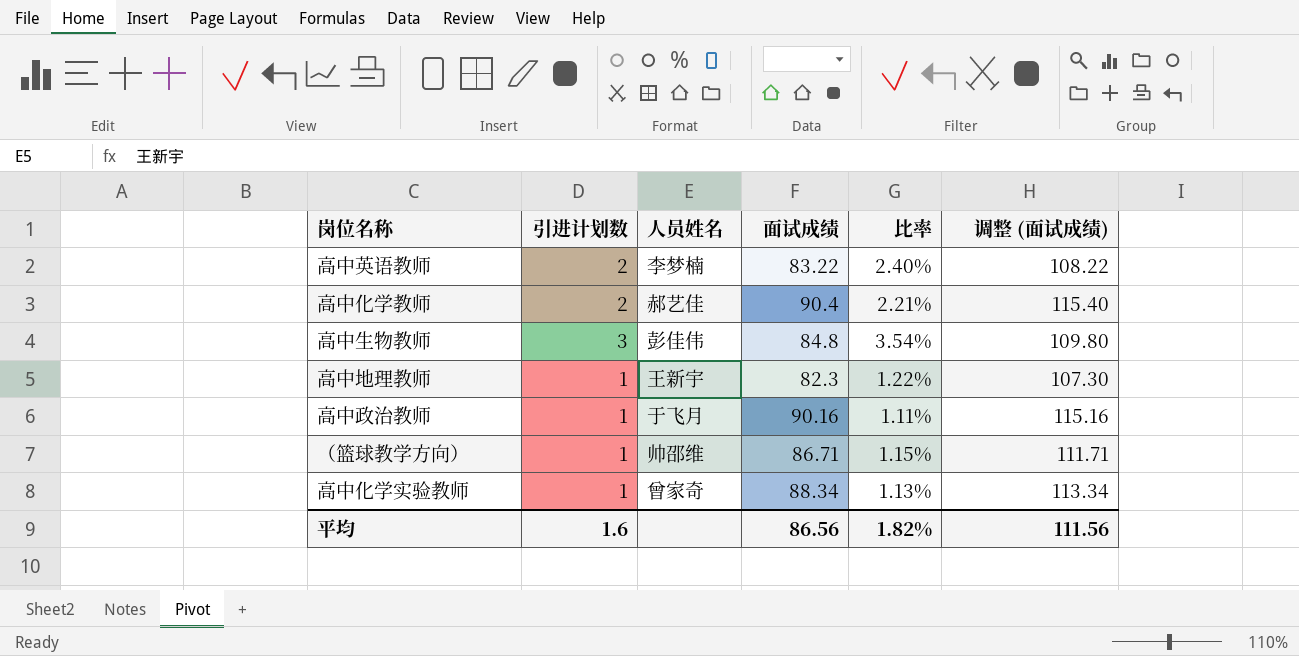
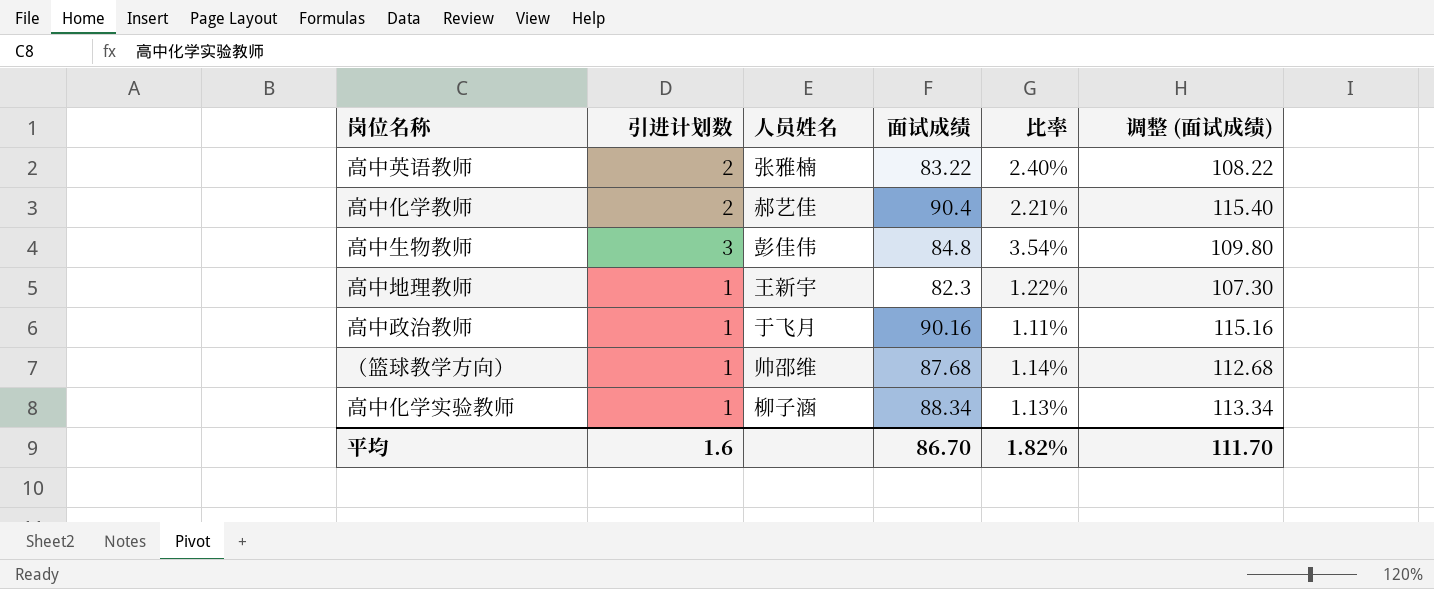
高中英语教师 | 人员姓名: 李梦楠 -> 张雅楠
（篮球教学方向） | 面试成绩: 86.71 -> 87.68
（篮球教学方向） | 比率: 1.15% -> 1.14%
（篮球教学方向） | 调整 (面试成绩): 111.71 -> 112.68
高中化学实验教师 | 人员姓名: 曾家奇 -> 柳子涵
平均 | 面试成绩: 86.56 -> 86.70
平均 | 调整 (面试成绩): 111.56 -> 111.70

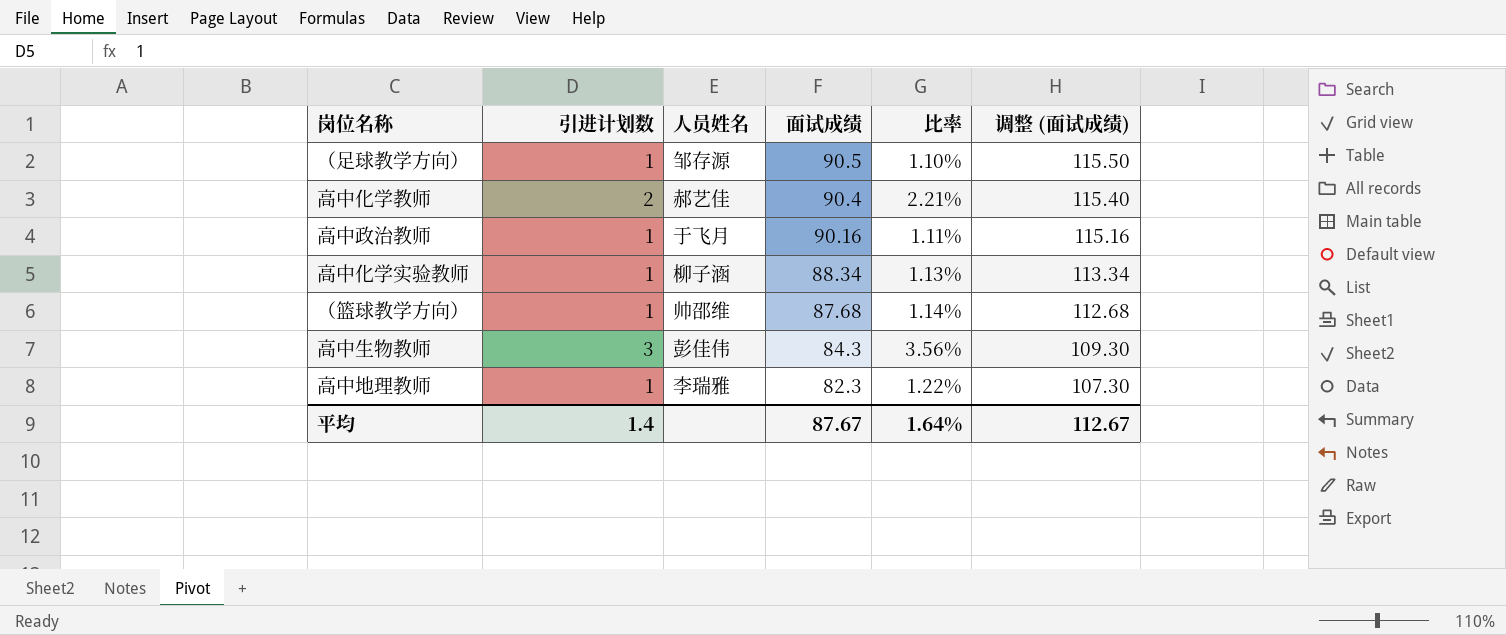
row order: none -> 面试成绩 descending
row 高中英语教师: 2 | 张雅楠 | 83.22 | 2.40% | 108.22 -> none
row （足球教学方向）: none -> 1 | 邹存源 | 90.5 | 1.10% | 115.50
高中生物教师 | 面试成绩: 84.8 -> 84.3
高中生物教师 | 比率: 3.54% -> 3.56%
高中生物教师 | 调整 (面试成绩): 109.80 -> 109.30
高中地理教师 | 人员姓名: 王新宇 -> 李瑞雅
平均 | 引进计划数: 1.6 -> 1.4
平均 | 面试成绩: 86.70 -> 87.67
平均 | 比率: 1.82% -> 1.64%
平均 | 调整 (面试成绩): 111.70 -> 112.67

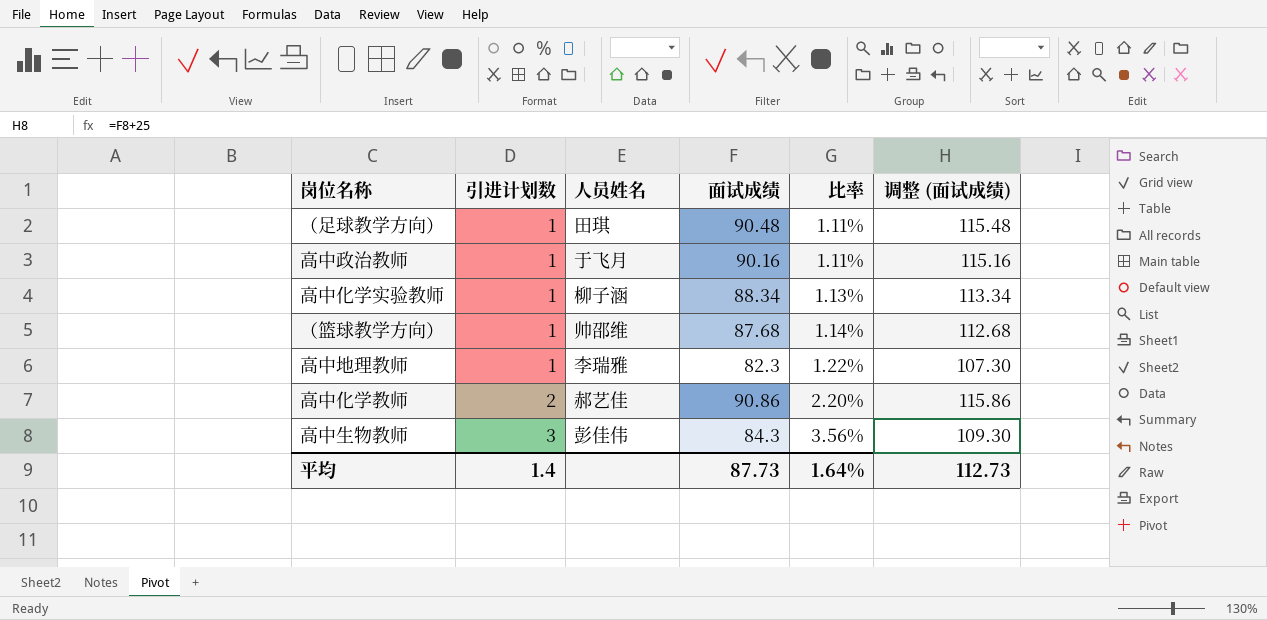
row order: 面试成绩 descending -> 引进计划数 ascending
（足球教学方向） | 人员姓名: 邹存源 -> 田琪
（足球教学方向） | 面试成绩: 90.5 -> 90.48
（足球教学方向） | 比率: 1.10% -> 1.11%
（足球教学方向） | 调整 (面试成绩): 115.50 -> 115.48
高中化学教师 | 面试成绩: 90.4 -> 90.86
高中化学教师 | 比率: 2.21% -> 2.20%
高中化学教师 | 调整 (面试成绩): 115.40 -> 115.86
平均 | 面试成绩: 87.67 -> 87.73
平均 | 调整 (面试成绩): 112.67 -> 112.73

